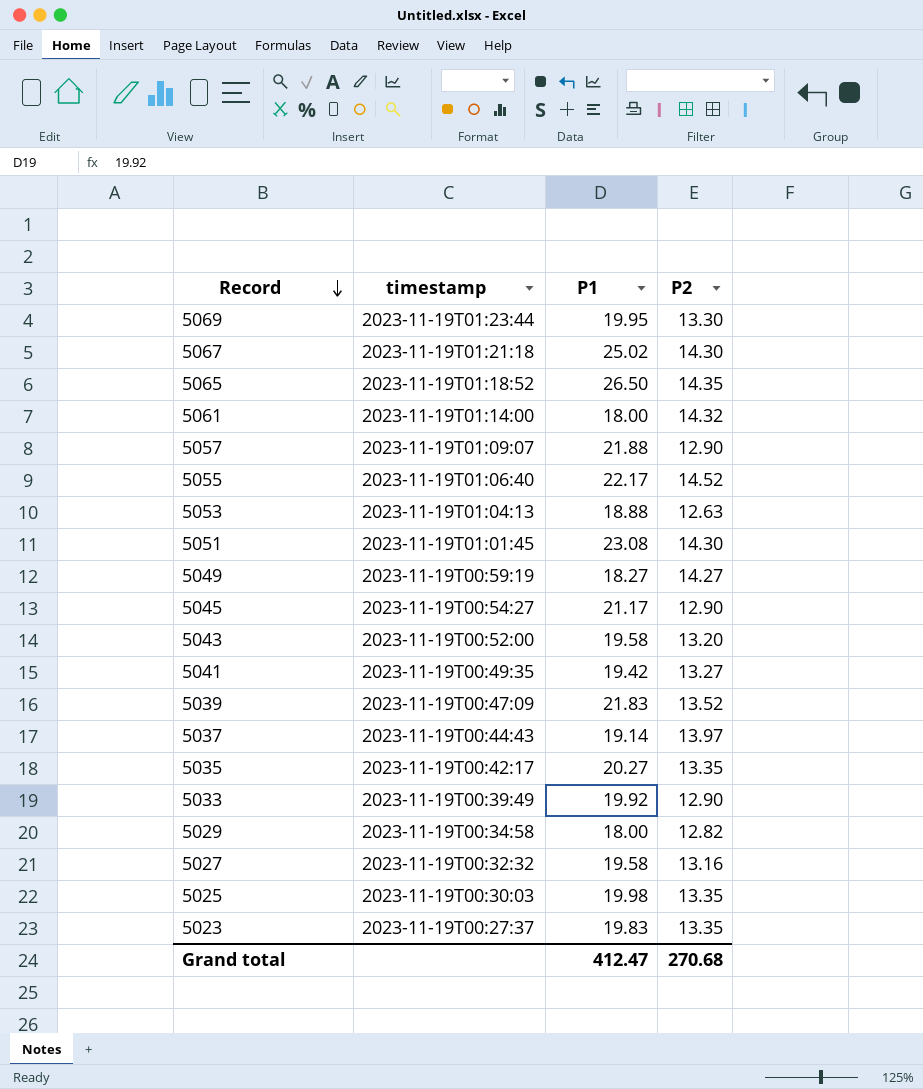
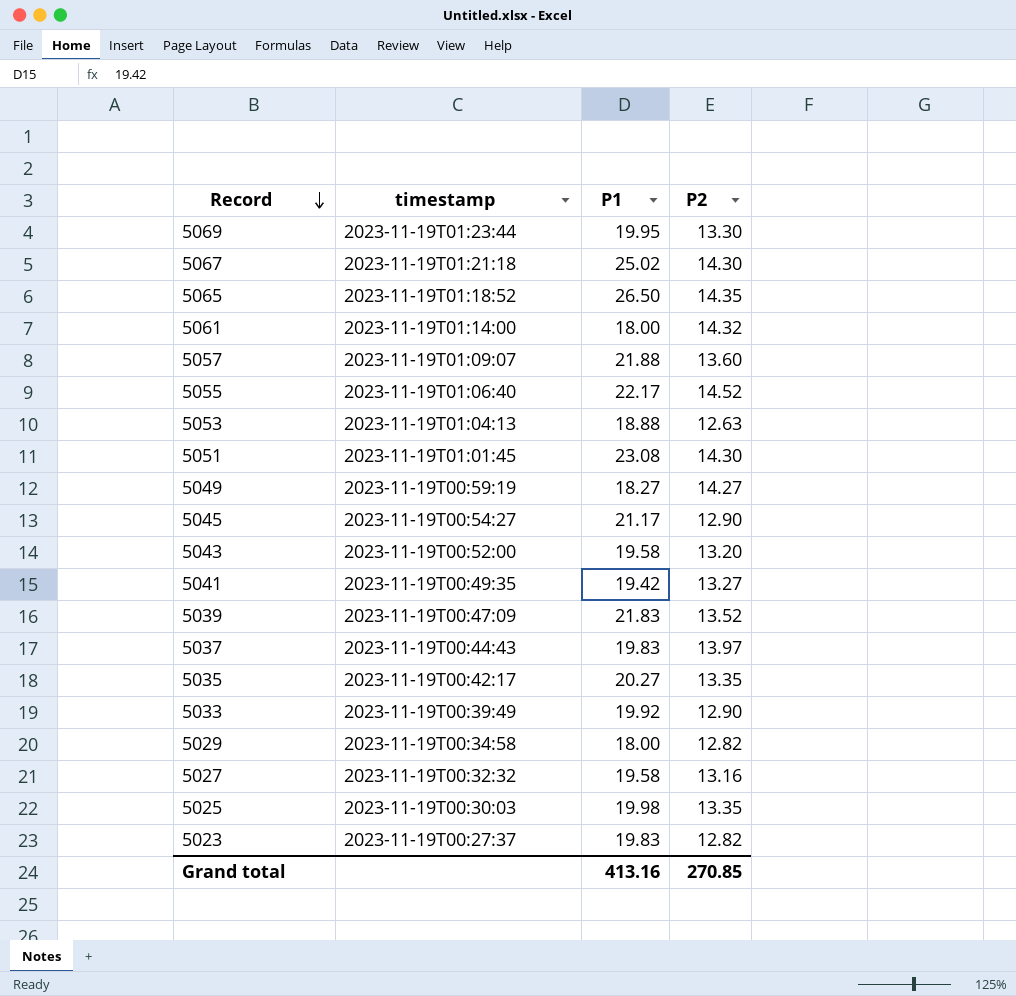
5057 | P2: 12.90 -> 13.60
5037 | P1: 19.14 -> 19.83
5023 | P2: 13.35 -> 12.82
Grand total | P1: 412.47 -> 413.16
Grand total | P2: 270.68 -> 270.85

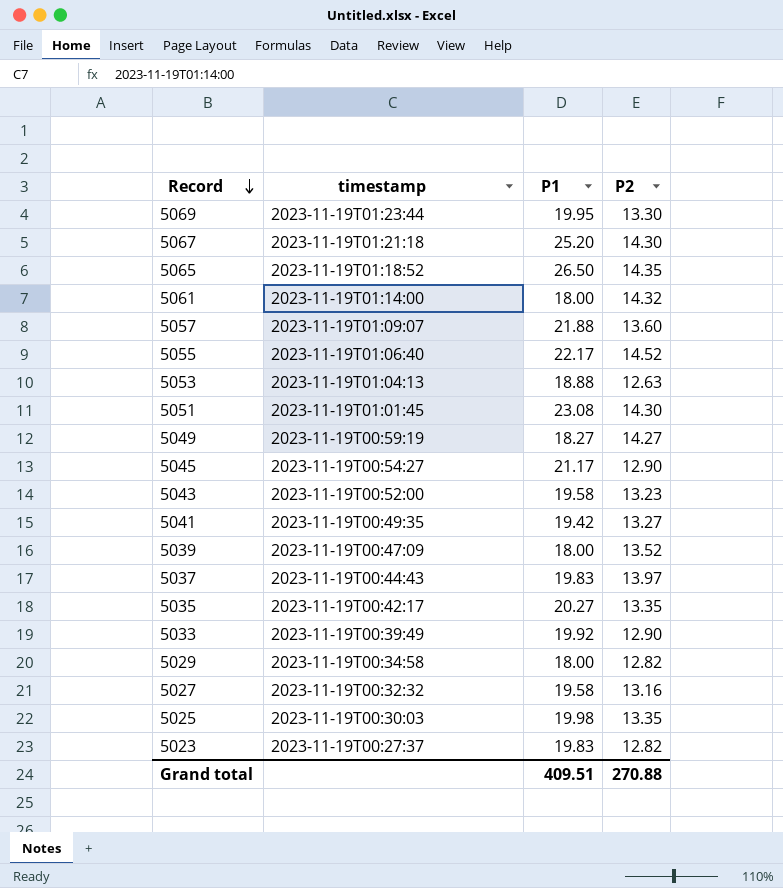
5067 | P1: 25.02 -> 25.20
5043 | P2: 13.20 -> 13.23
5039 | P1: 21.83 -> 18.00
Grand total | P1: 413.16 -> 409.51
Grand total | P2: 270.85 -> 270.88

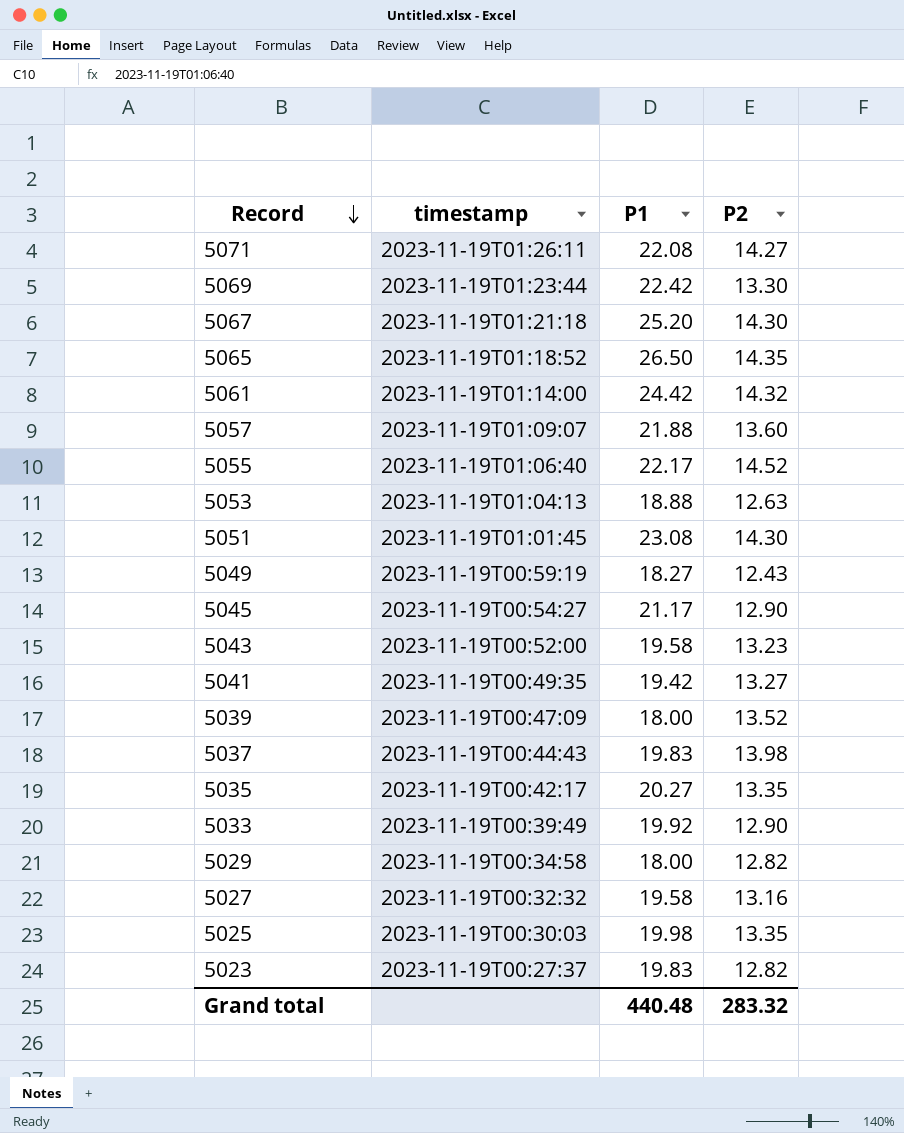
row 5071: none -> 2023-11-19T01:26:11 | 22.08 | 14.27
5069 | P1: 19.95 -> 22.42
5061 | P1: 18.00 -> 24.42
5049 | P2: 14.27 -> 12.43
5037 | P2: 13.97 -> 13.98
Grand total | P1: 409.51 -> 440.48
Grand total | P2: 270.88 -> 283.32

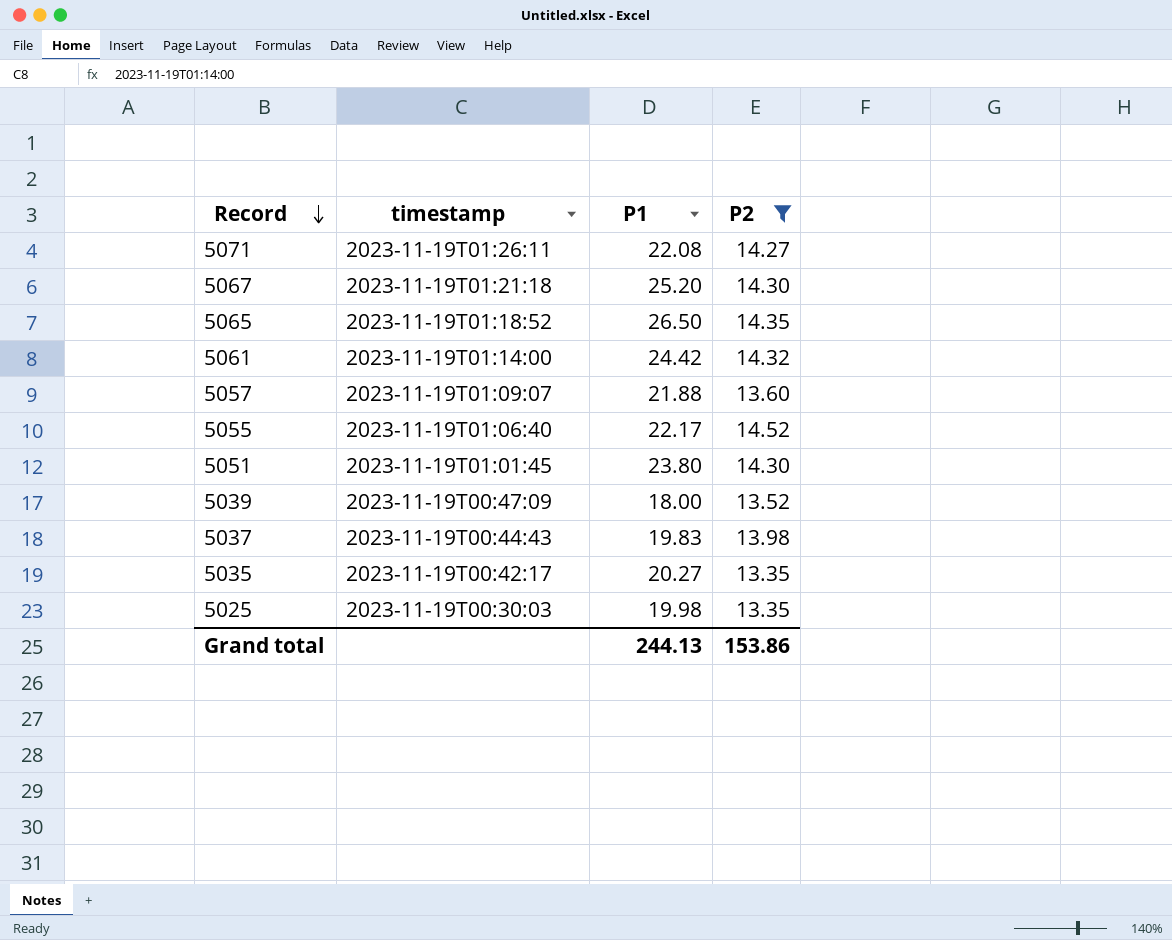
filter: none -> P2 >= 13.35
5051 | P1: 23.08 -> 23.80
Grand total | P1: 440.48 -> 244.13
Grand total | P2: 283.32 -> 153.86

